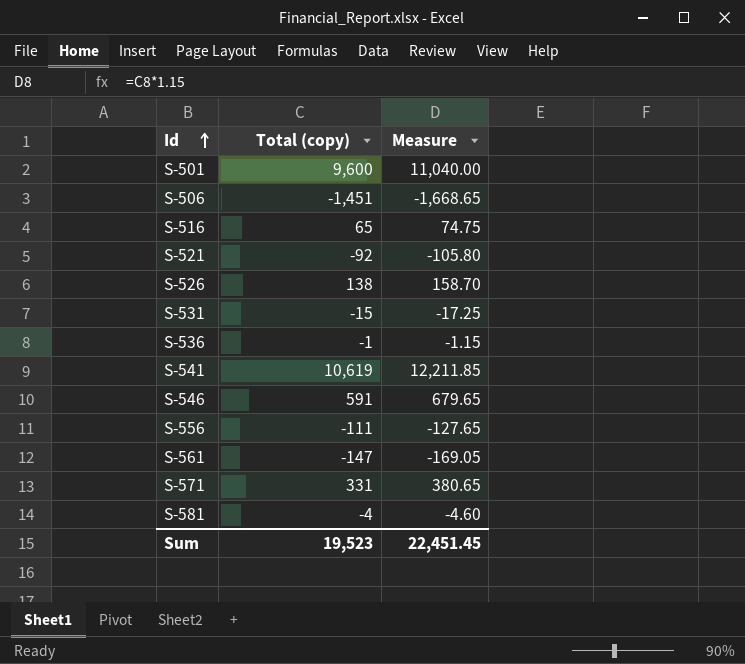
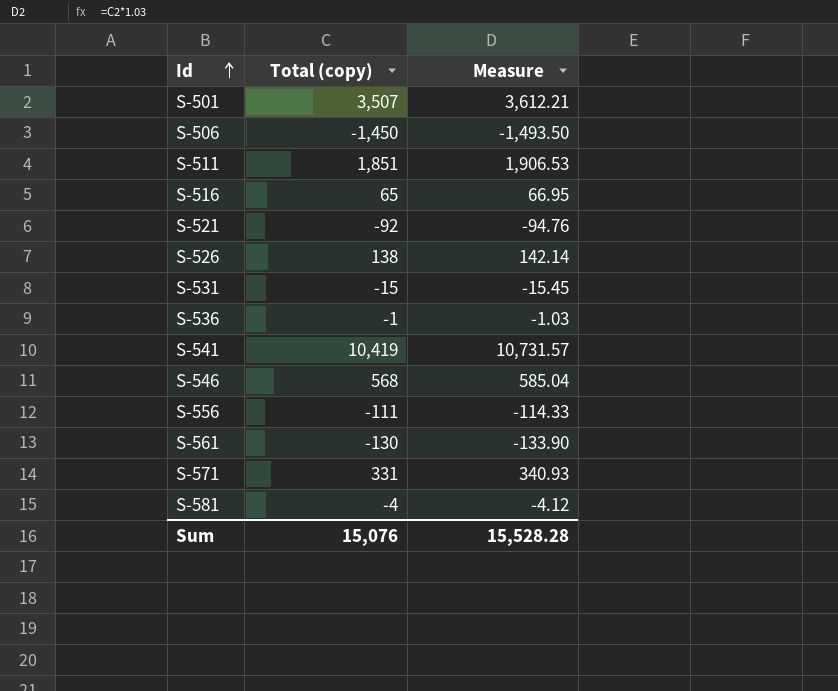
column Measure | formula: [Total (copy)] * 1.15 -> [Total (copy)] * 1.03
S-501 | Total (copy): 9,600 -> 3,507
S-506 | Total (copy): -1,451 -> -1,450
row S-511: none -> 1,851 | 1,906.53
S-541 | Total (copy): 10,619 -> 10,419
S-546 | Total (copy): 591 -> 568
S-561 | Total (copy): -147 -> -130
Sum | Total (copy): 19,523 -> 15,076
Sum | Measure: 22,451.45 -> 15,528.28

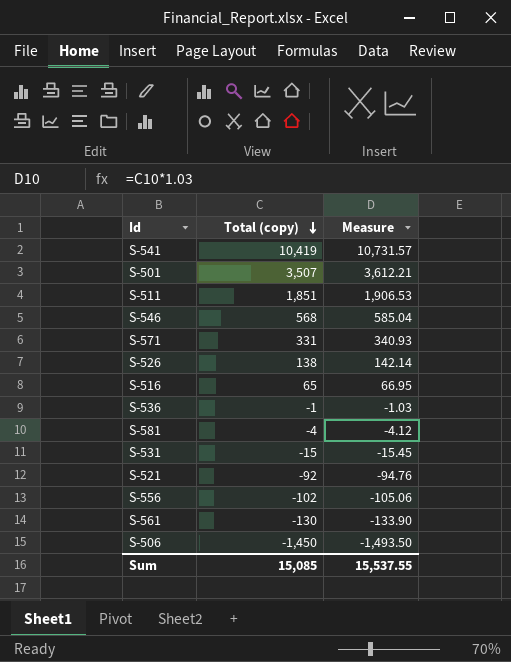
row order: Id ascending -> Total (copy) descending
S-556 | Total (copy): -111 -> -102
S-556 | Measure: -114.33 -> -105.06
Sum | Total (copy): 15,076 -> 15,085
Sum | Measure: 15,528.28 -> 15,537.55

